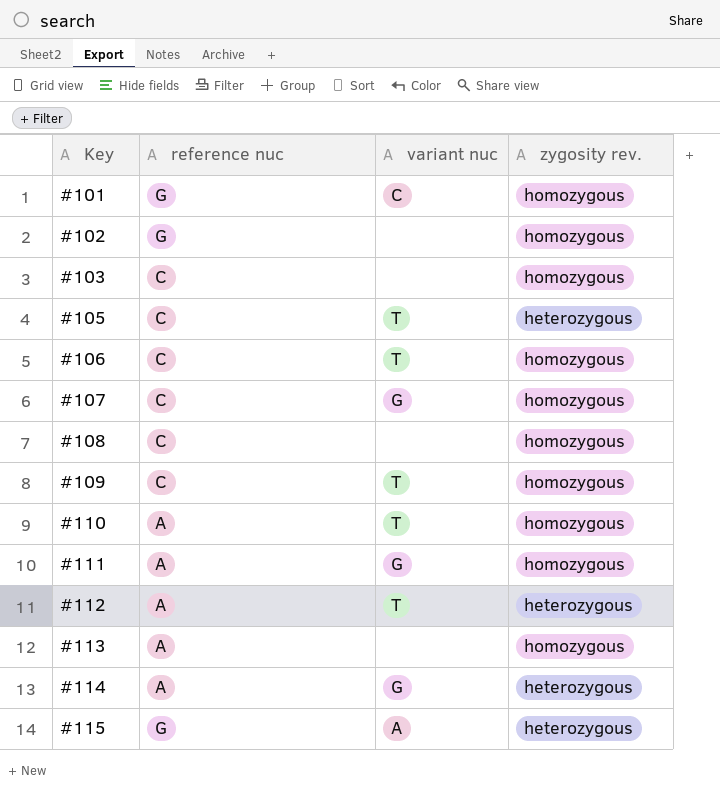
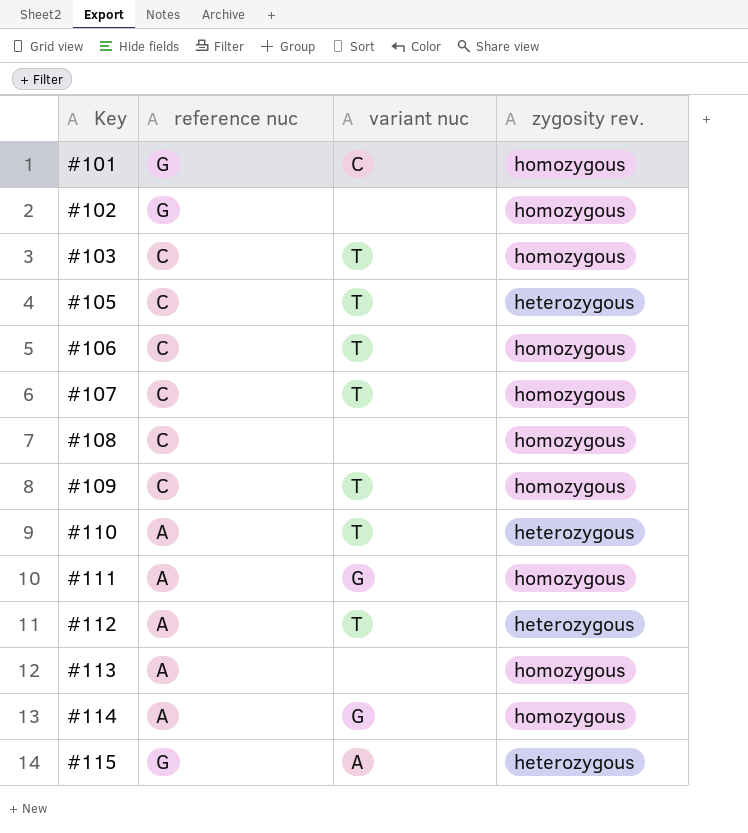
#103 | variant nuc: none -> T
#107 | variant nuc: G -> T
#110 | zygosity rev.: homozygous -> heterozygous
#114 | zygosity rev.: heterozygous -> homozygous

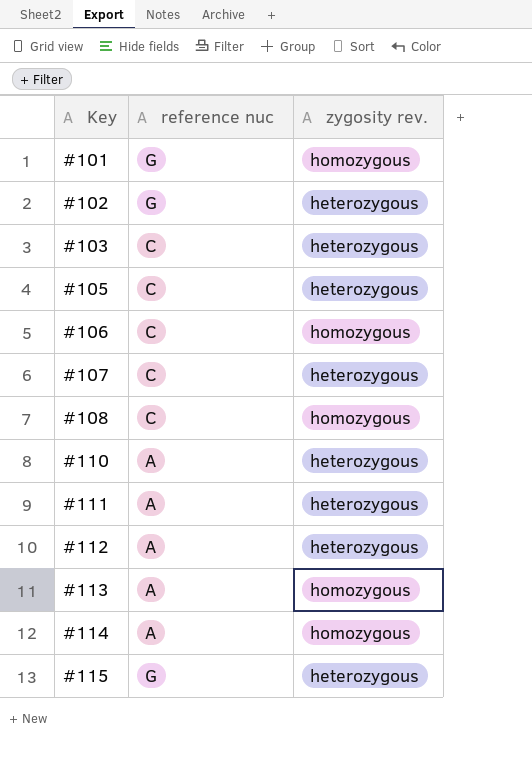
column variant nuc | position: 3 -> none
row #109: C | T | homozygous -> none
#102 | zygosity rev.: homozygous -> heterozygous
#103 | zygosity rev.: homozygous -> heterozygous
#107 | zygosity rev.: homozygous -> heterozygous
#111 | zygosity rev.: homozygous -> heterozygous

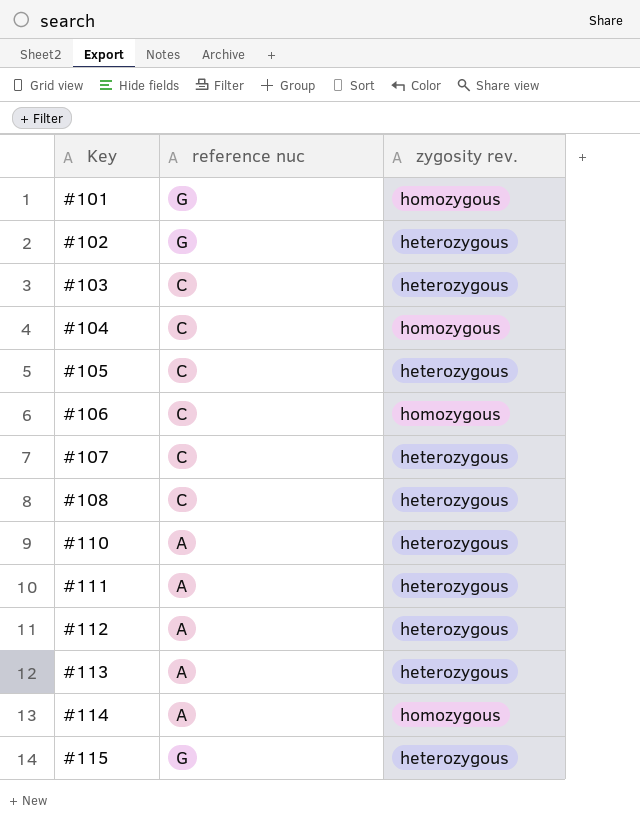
row #104: none -> C | homozygous
#108 | zygosity rev.: homozygous -> heterozygous
#113 | zygosity rev.: homozygous -> heterozygous

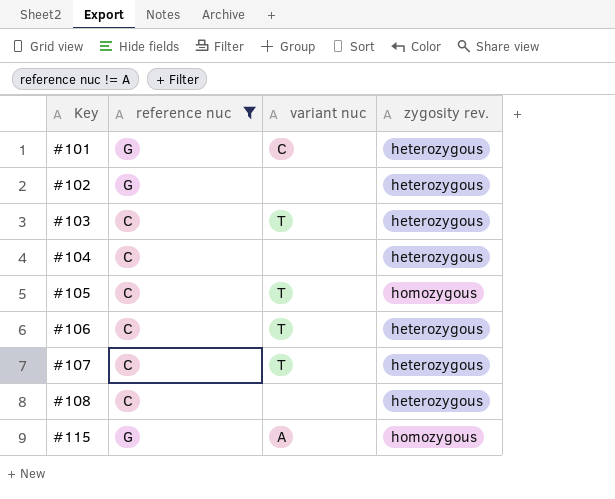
filter: none -> reference nuc != A
column variant nuc | position: none -> 3
#101 | zygosity rev.: homozygous -> heterozygous
#104 | zygosity rev.: homozygous -> heterozygous
#105 | zygosity rev.: heterozygous -> homozygous
#106 | zygosity rev.: homozygous -> heterozygous
#115 | zygosity rev.: heterozygous -> homozygous

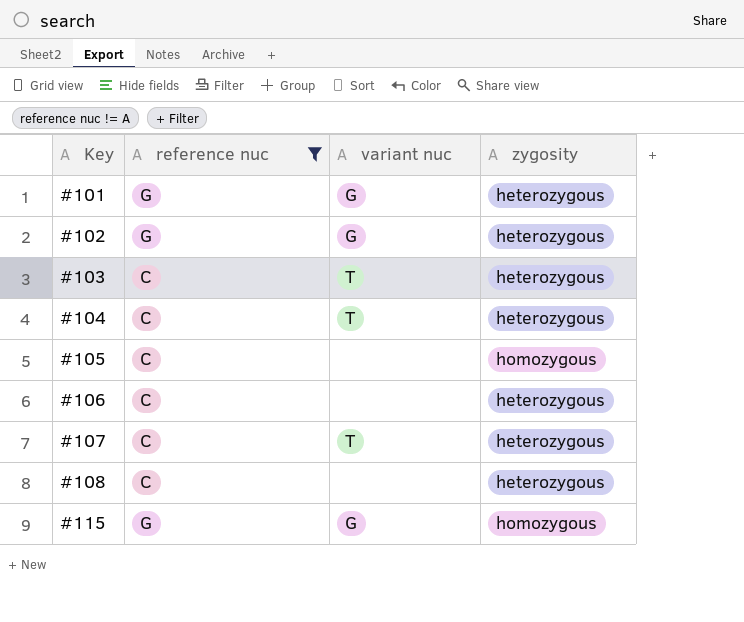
column name: zygosity rev. -> zygosity
#101 | variant nuc: C -> G
#102 | variant nuc: none -> G
#104 | variant nuc: none -> T
#105 | variant nuc: T -> none
#106 | variant nuc: T -> none
#115 | variant nuc: A -> G

